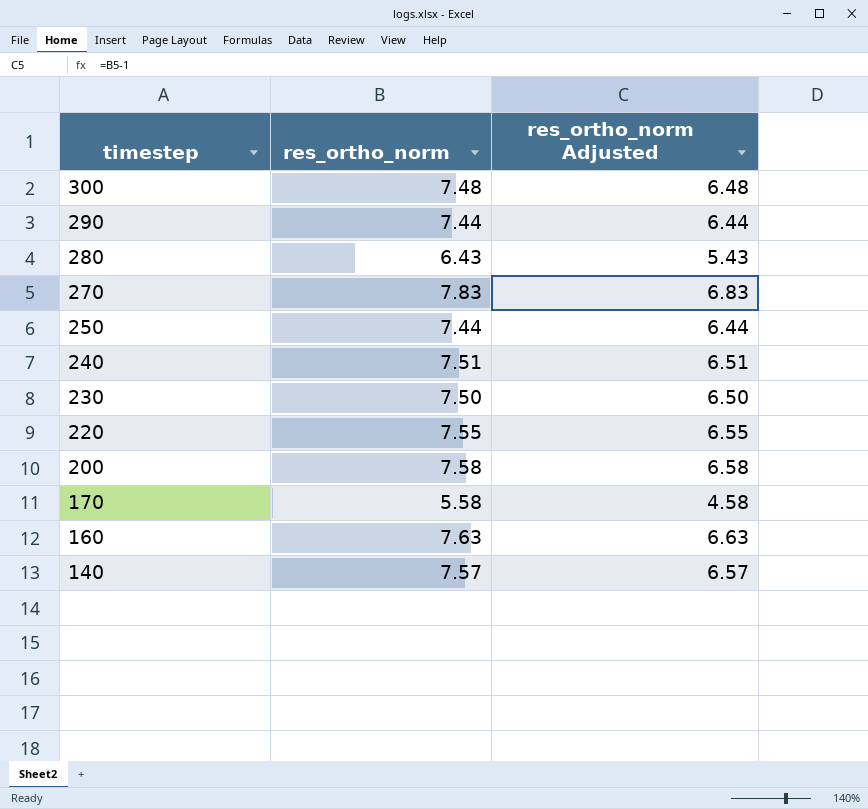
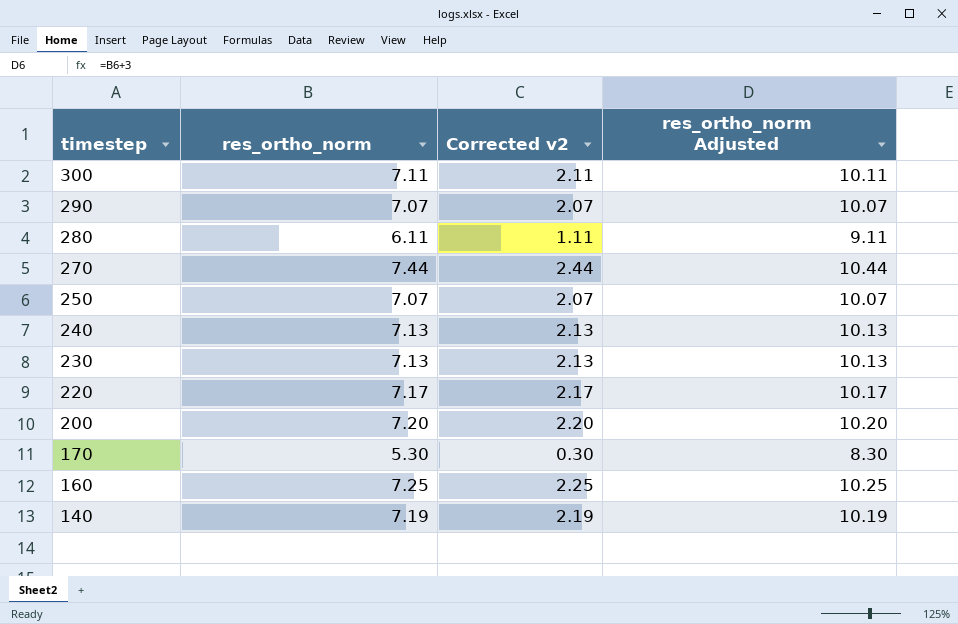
column Corrected v2 | formula: none -> [res_ortho_norm] - 5
column res_ortho_norm Adjusted | formula: [res_ortho_norm] - 1 -> [res_ortho_norm] + 3
300 | res_ortho_norm: 7.48 -> 7.11
290 | res_ortho_norm: 7.44 -> 7.07
280 | res_ortho_norm: 6.43 -> 6.11
270 | res_ortho_norm: 7.83 -> 7.44
250 | res_ortho_norm: 7.44 -> 7.07
240 | res_ortho_norm: 7.51 -> 7.13
230 | res_ortho_norm: 7.50 -> 7.13
220 | res_ortho_norm: 7.55 -> 7.17
200 | res_ortho_norm: 7.58 -> 7.20
170 | res_ortho_norm: 5.58 -> 5.30
160 | res_ortho_norm: 7.63 -> 7.25
140 | res_ortho_norm: 7.57 -> 7.19

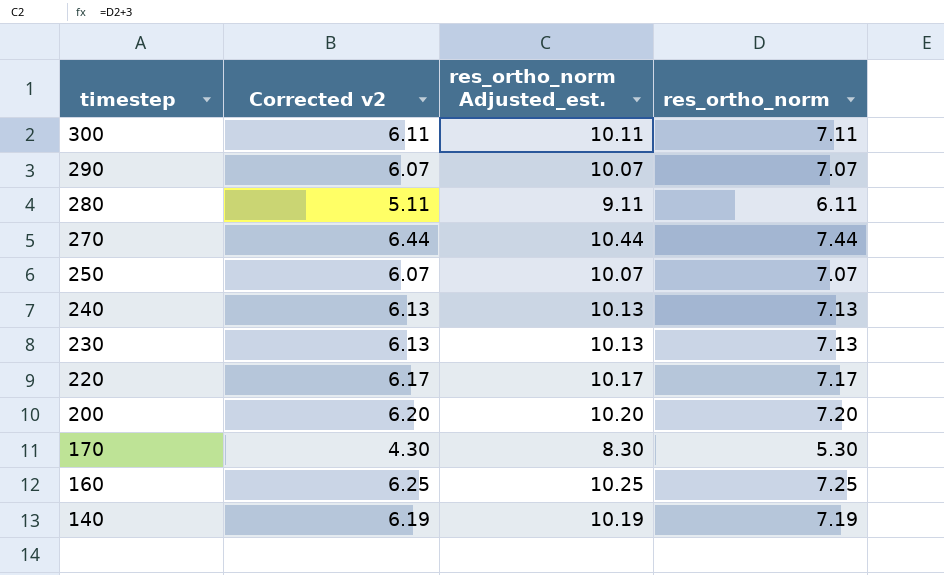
column Corrected v2 | formula: [res_ortho_norm] - 5 -> [res_ortho_norm] - 1
column name: res_ortho_norm Adjusted -> res_ortho_norm Adjusted_est.
column res_ortho_norm | position: 2 -> 4

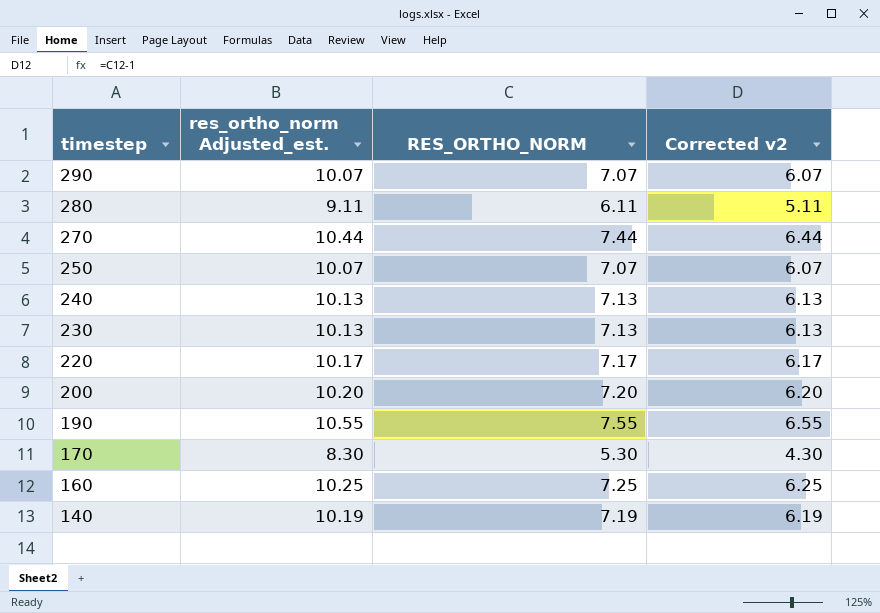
column name: res_ortho_norm -> RES_ORTHO_NORM
column Corrected v2 | position: 2 -> 4
row 300: 6.11 | 10.11 | 7.11 -> none
row 190: none -> 10.55 | 7.55 | 6.55

